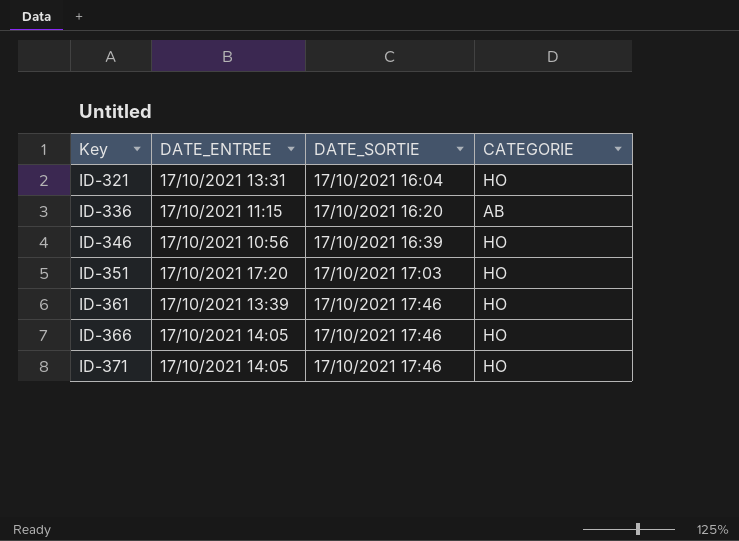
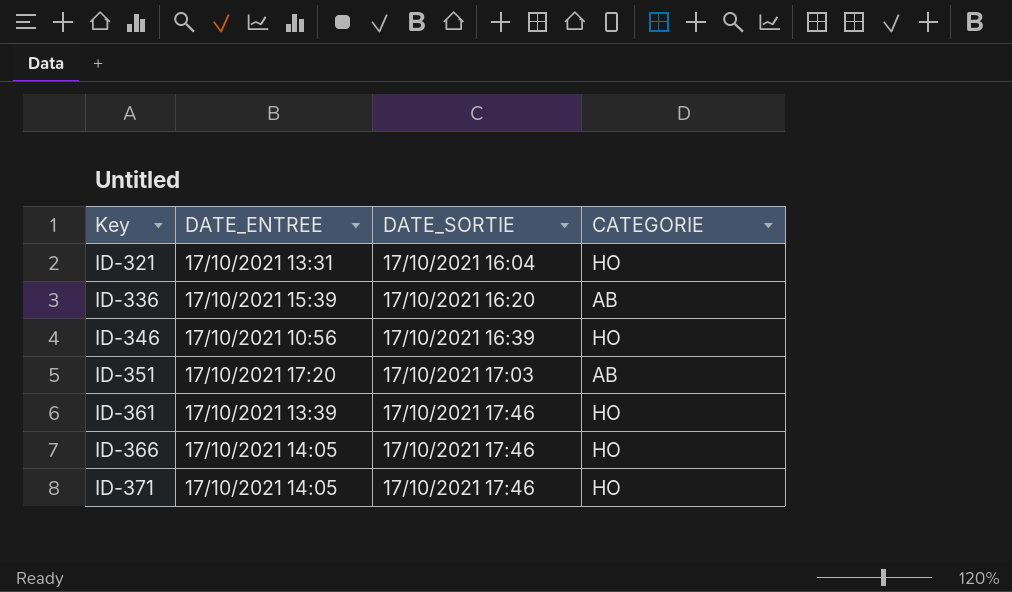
ID-336 | DATE_ENTREE: 17/10/2021 11:15 -> 17/10/2021 15:39
ID-351 | CATEGORIE: HO -> AB

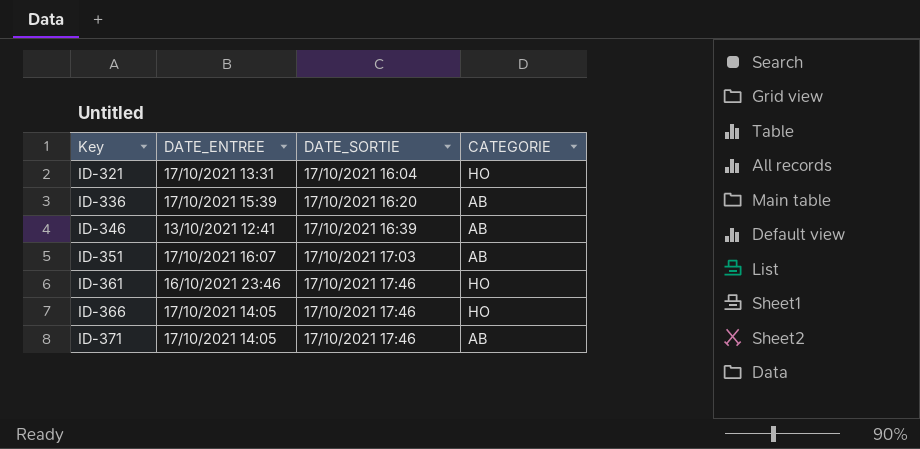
ID-346 | DATE_ENTREE: 17/10/2021 10:56 -> 13/10/2021 12:41
ID-346 | CATEGORIE: HO -> AB
ID-351 | DATE_ENTREE: 17/10/2021 17:20 -> 17/10/2021 16:07
ID-361 | DATE_ENTREE: 17/10/2021 13:39 -> 16/10/2021 23:46
ID-371 | CATEGORIE: HO -> AB

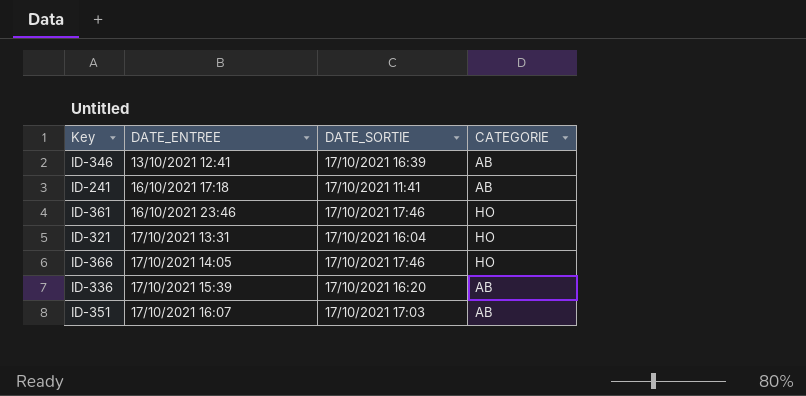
row order: Key ascending -> DATE_ENTREE ascending
row ID-371: 17/10/2021 14:05 | 17/10/2021 17:46 | AB -> none
row ID-241: none -> 16/10/2021 17:18 | 17/10/2021 11:41 | AB

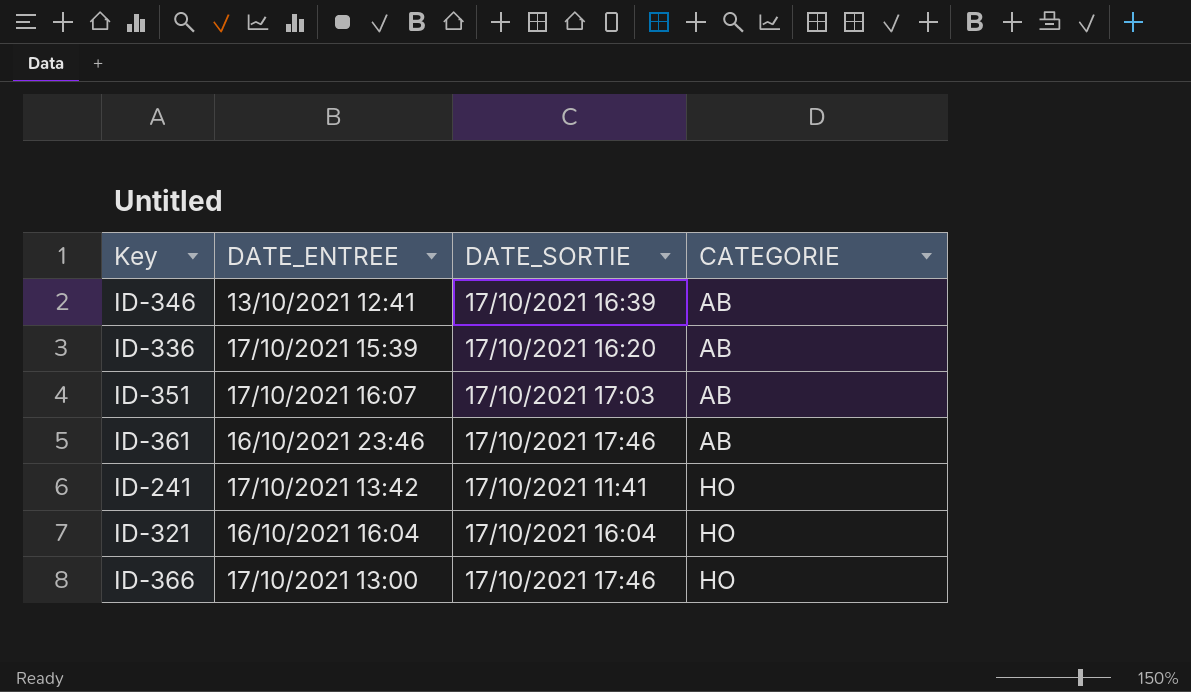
row order: DATE_ENTREE ascending -> CATEGORIE ascending
ID-361 | CATEGORIE: HO -> AB
ID-241 | DATE_ENTREE: 16/10/2021 17:18 -> 17/10/2021 13:42
ID-241 | CATEGORIE: AB -> HO
ID-321 | DATE_ENTREE: 17/10/2021 13:31 -> 16/10/2021 16:04
ID-366 | DATE_ENTREE: 17/10/2021 14:05 -> 17/10/2021 13:00

